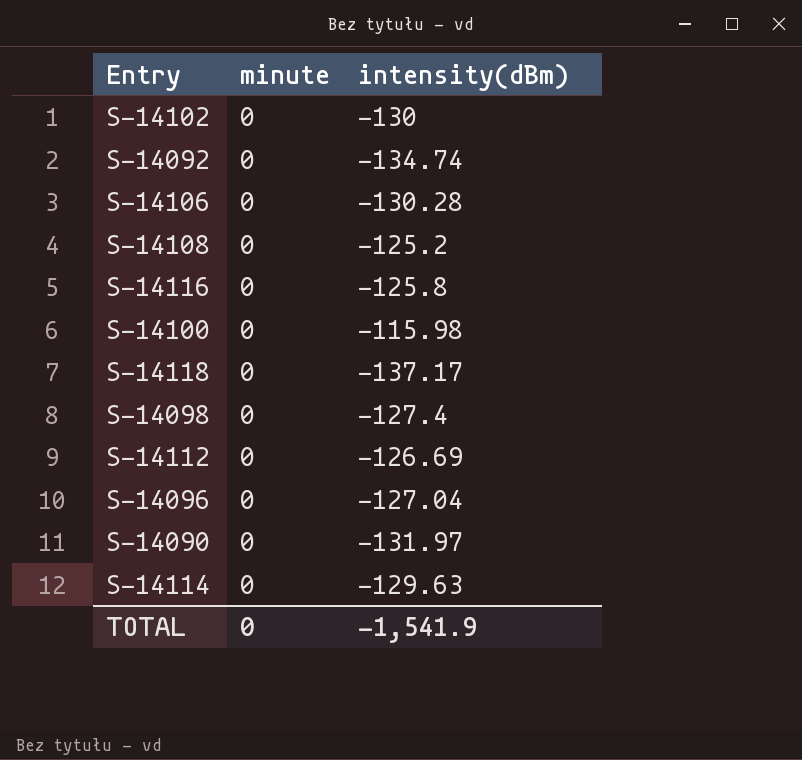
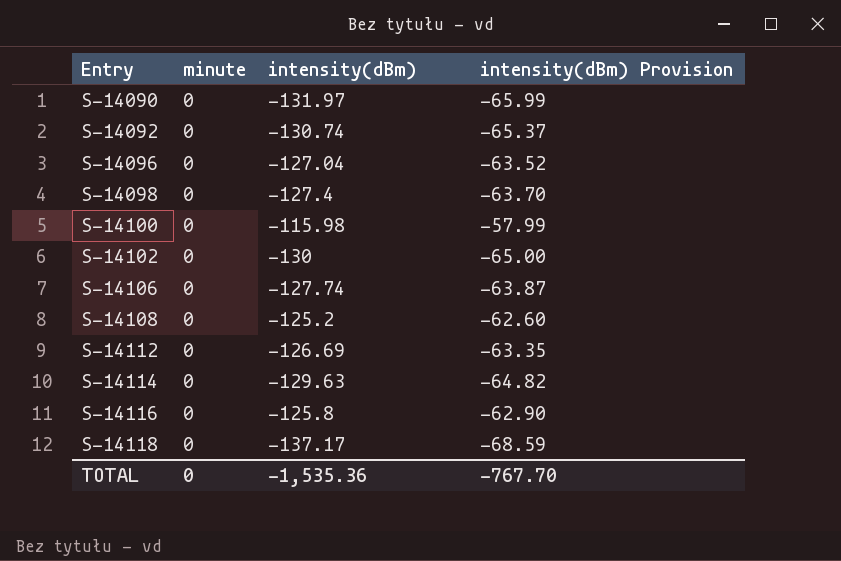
row order: none -> Entry ascending
column intensity(dBm) Provision | formula: none -> [intensity(dBm)] * 0.5
S-14092 | intensity(dBm): -134.74 -> -130.74
S-14106 | intensity(dBm): -130.28 -> -127.74
TOTAL | intensity(dBm): -1,541.9 -> -1,535.36

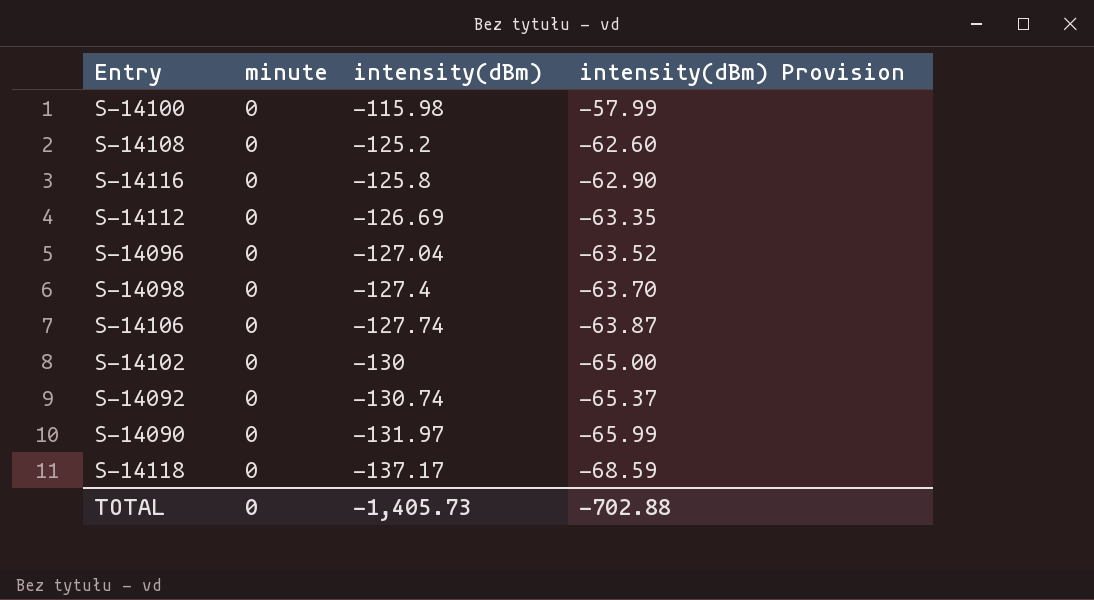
row order: Entry ascending -> intensity(dBm) descending
row S-14114: 0 | -129.63 | -64.82 -> none
TOTAL | intensity(dBm): -1,535.36 -> -1,405.73
TOTAL | intensity(dBm) Provision: -767.70 -> -702.88

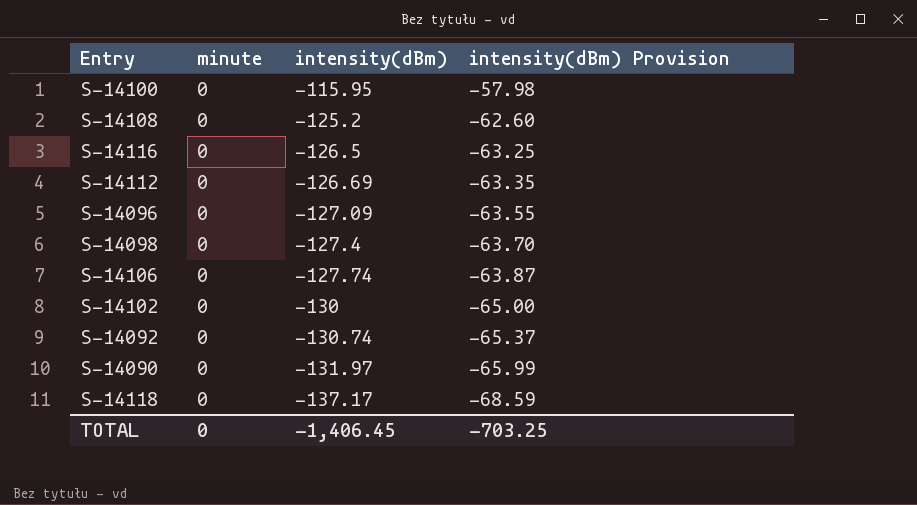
S-14100 | intensity(dBm): -115.98 -> -115.95
S-14100 | intensity(dBm) Provision: -57.99 -> -57.98
S-14116 | intensity(dBm): -125.8 -> -126.5
S-14116 | intensity(dBm) Provision: -62.90 -> -63.25
S-14096 | intensity(dBm): -127.04 -> -127.09
S-14096 | intensity(dBm) Provision: -63.52 -> -63.55
TOTAL | intensity(dBm): -1,405.73 -> -1,406.45
TOTAL | intensity(dBm) Provision: -702.88 -> -703.25

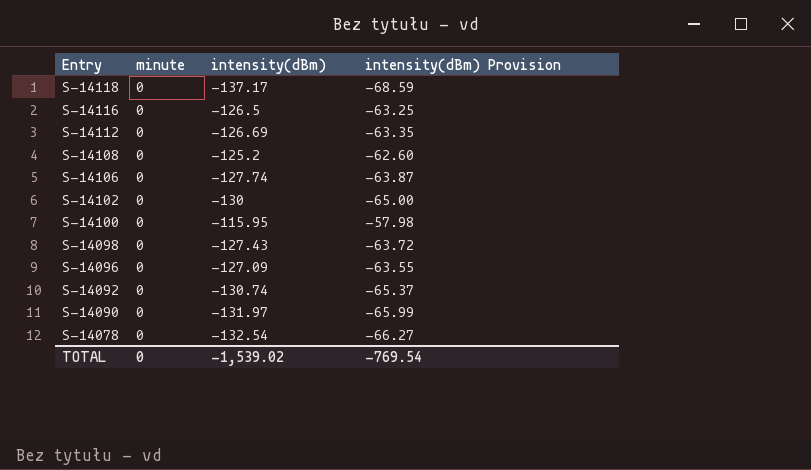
row order: intensity(dBm) descending -> Entry descending
S-14098 | intensity(dBm): -127.4 -> -127.43
S-14098 | intensity(dBm) Provision: -63.70 -> -63.72
row S-14078: none -> 0 | -132.54 | -66.27
TOTAL | intensity(dBm): -1,406.45 -> -1,539.02
TOTAL | intensity(dBm) Provision: -703.25 -> -769.54

